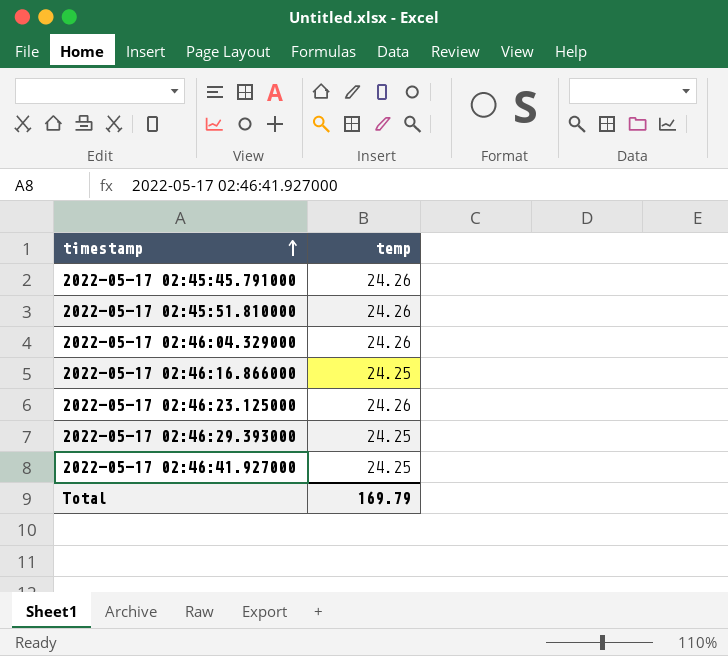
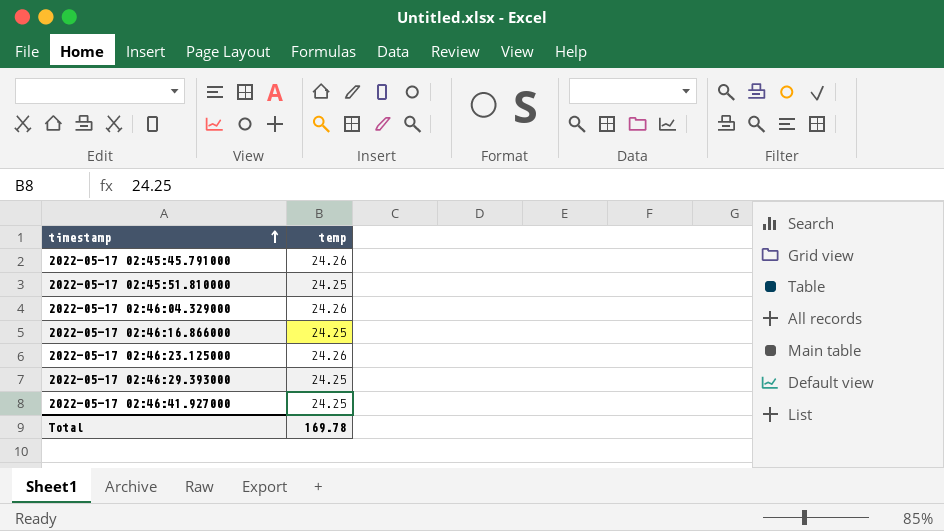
2022-05-17 02:45:51.810000 | temp: 24.26 -> 24.25
Total | temp: 169.79 -> 169.78

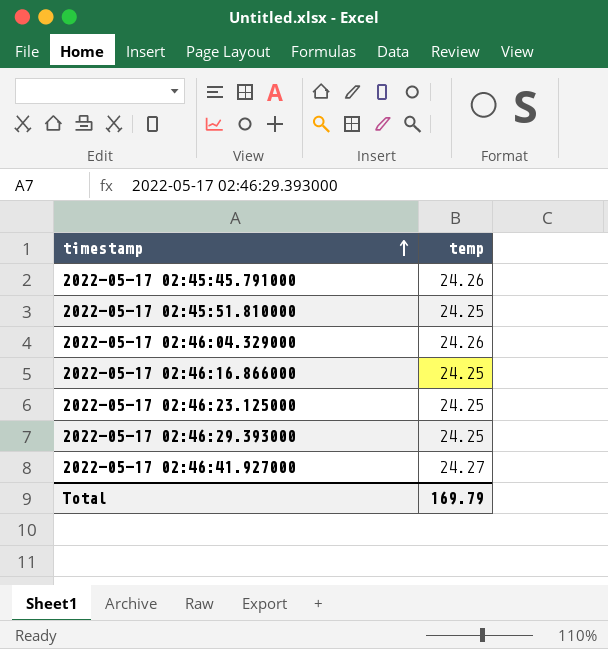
2022-05-17 02:46:23.125000 | temp: 24.26 -> 24.25
2022-05-17 02:46:41.927000 | temp: 24.25 -> 24.27
Total | temp: 169.78 -> 169.79

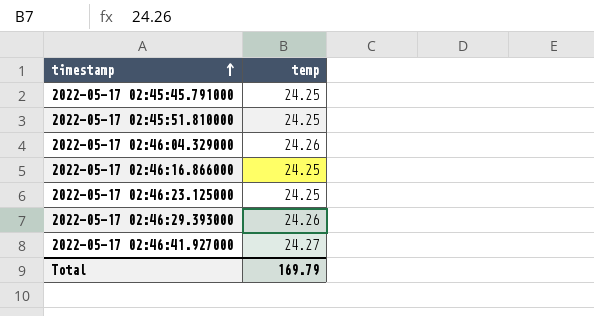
2022-05-17 02:45:45.791000 | temp: 24.26 -> 24.25
2022-05-17 02:46:29.393000 | temp: 24.25 -> 24.26

